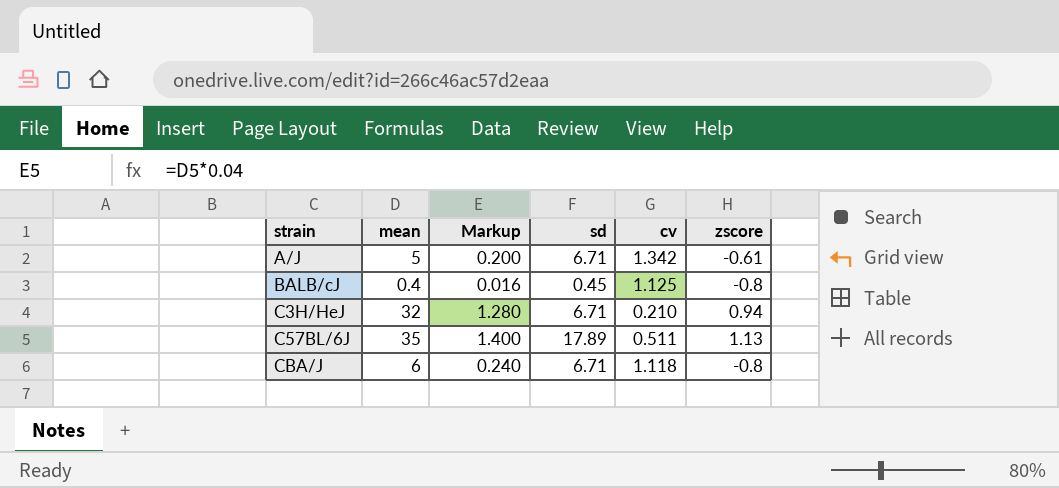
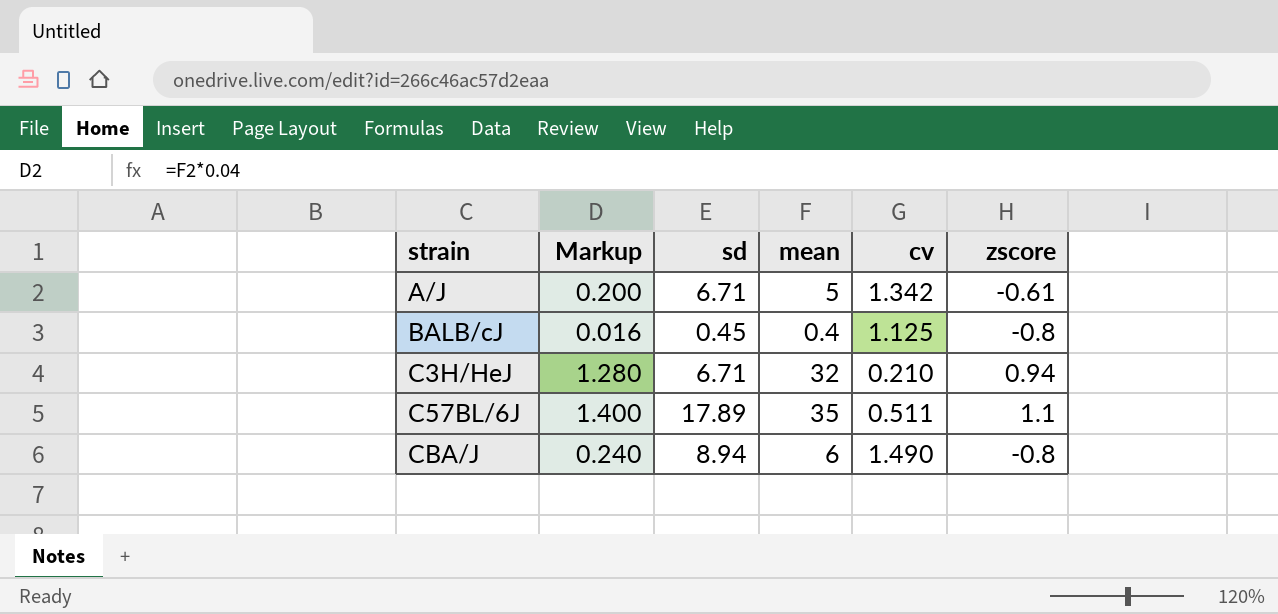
column mean | position: 2 -> 4
C57BL/6J | zscore: 1.13 -> 1.1
CBA/J | sd: 6.71 -> 8.94
CBA/J | cv: 1.118 -> 1.490

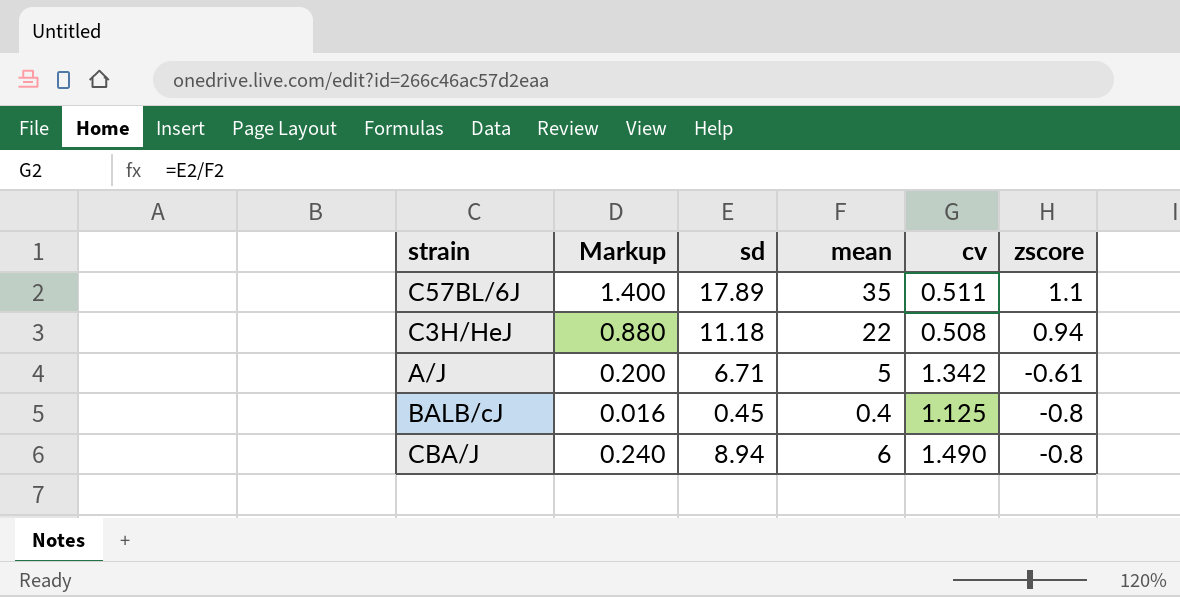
row order: strain ascending -> zscore descending
C3H/HeJ | Markup: 1.280 -> 0.880
C3H/HeJ | sd: 6.71 -> 11.18
C3H/HeJ | mean: 32 -> 22
C3H/HeJ | cv: 0.210 -> 0.508

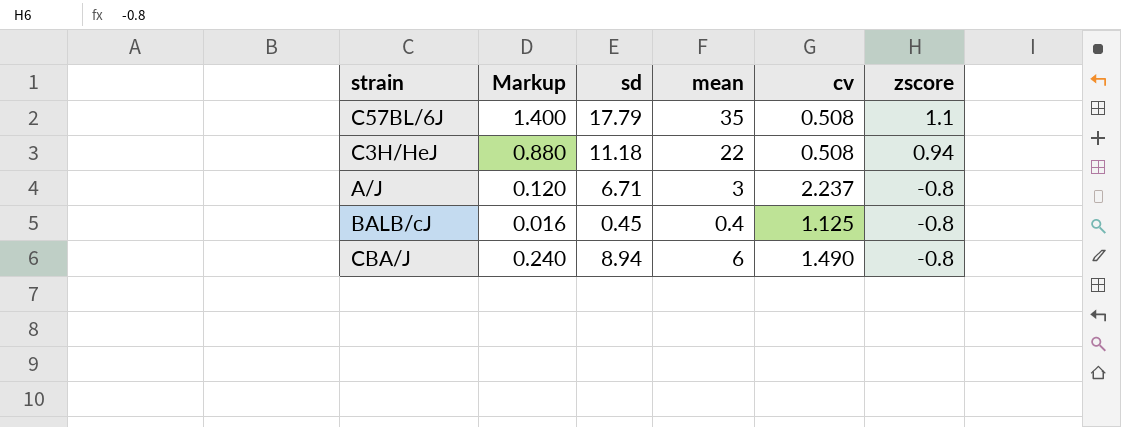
C57BL/6J | sd: 17.89 -> 17.79
C57BL/6J | cv: 0.511 -> 0.508
A/J | Markup: 0.200 -> 0.120
A/J | mean: 5 -> 3
A/J | cv: 1.342 -> 2.237
A/J | zscore: -0.61 -> -0.8

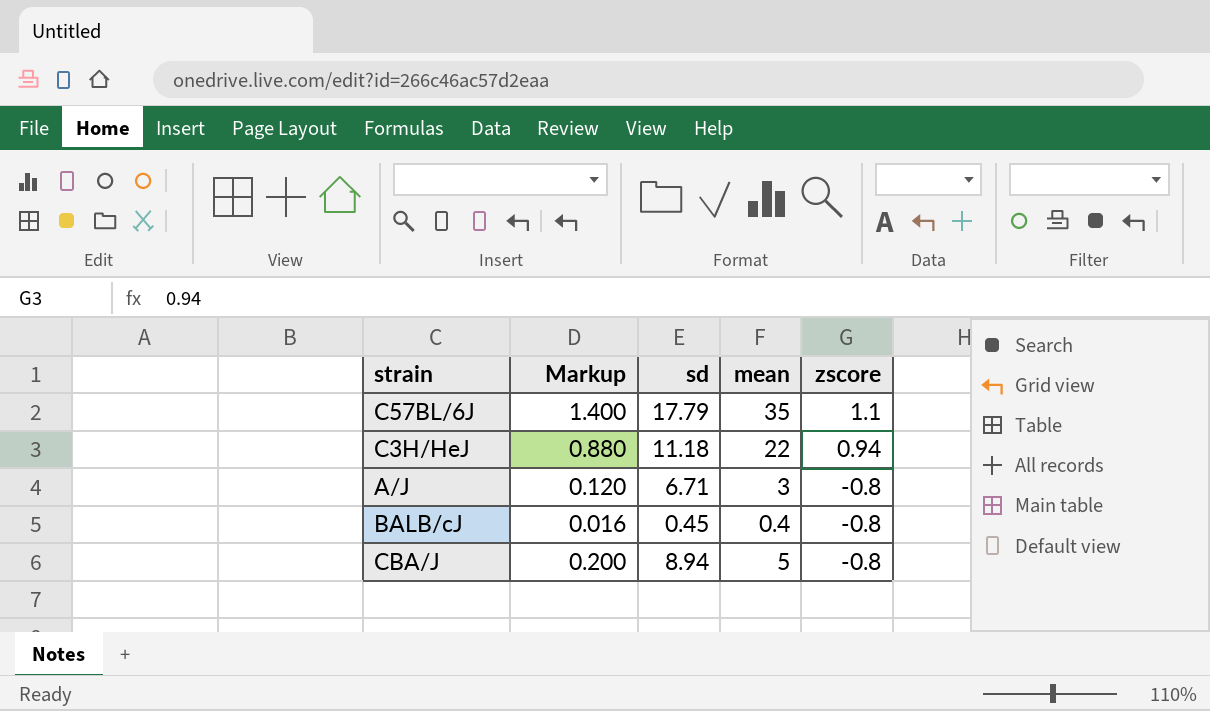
column cv | formula: [sd] / [mean] -> none
CBA/J | Markup: 0.240 -> 0.200
CBA/J | mean: 6 -> 5

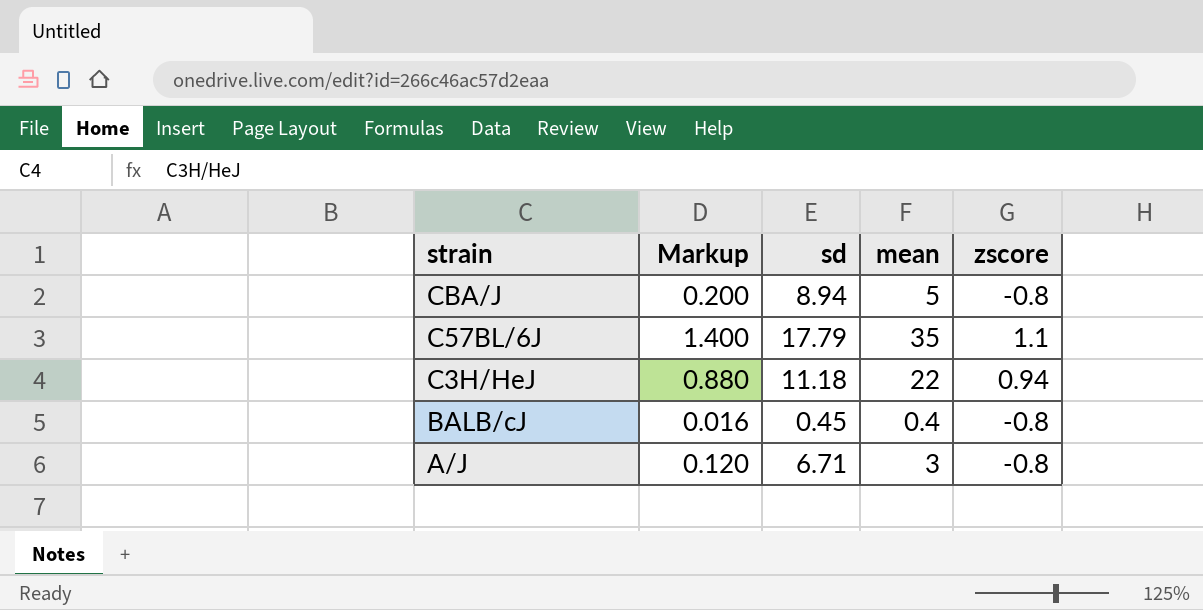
row order: zscore descending -> strain descending

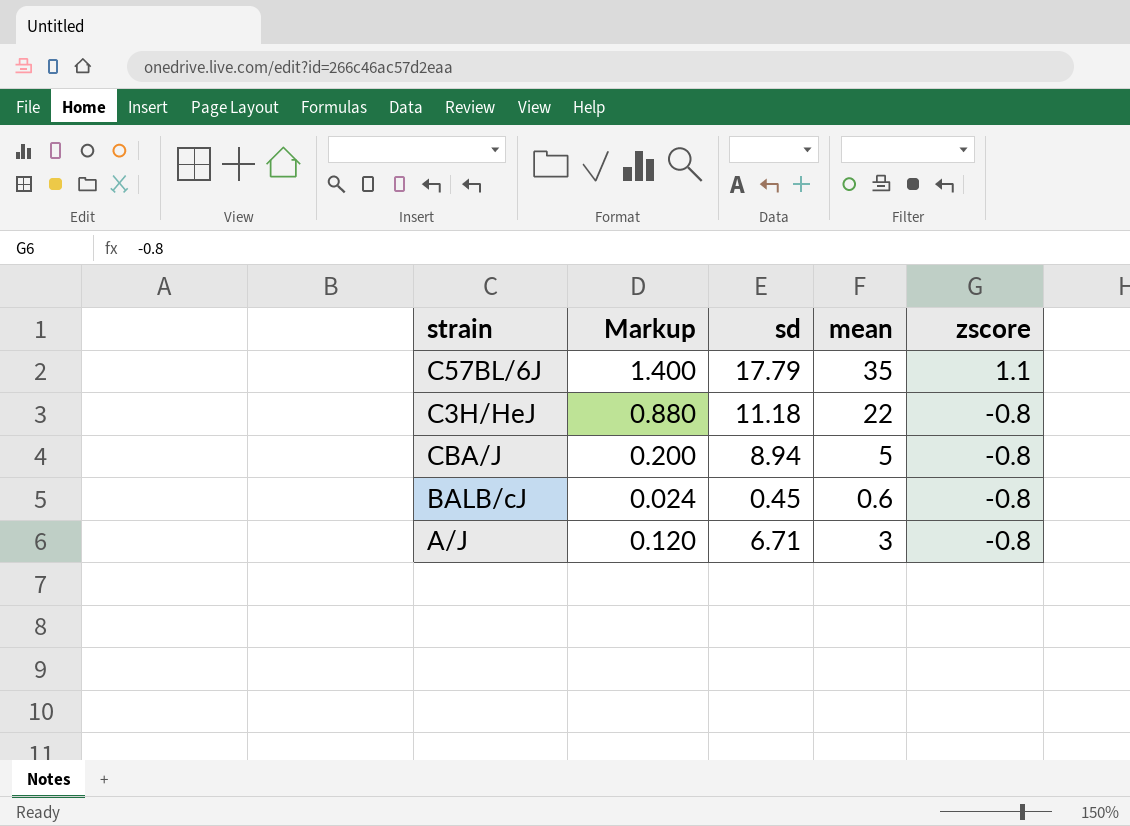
row order: strain descending -> zscore descending
C3H/HeJ | zscore: 0.94 -> -0.8
BALB/cJ | Markup: 0.016 -> 0.024
BALB/cJ | mean: 0.4 -> 0.6

